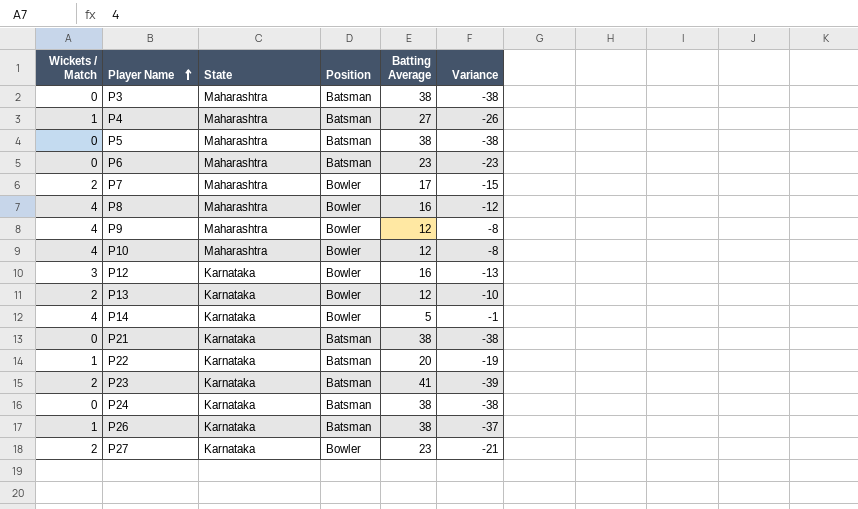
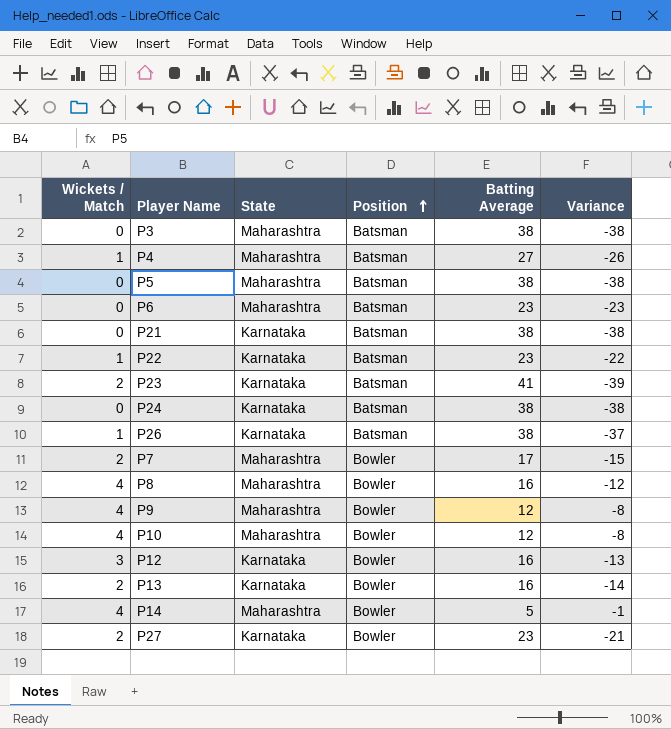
row order: Player Name ascending -> Position ascending
P22 | Batting Average: 20 -> 23
P22 | Variance: -19 -> -22
P13 | Batting Average: 12 -> 16
P13 | Variance: -10 -> -14
P14 | State: Karnataka -> Maharashtra

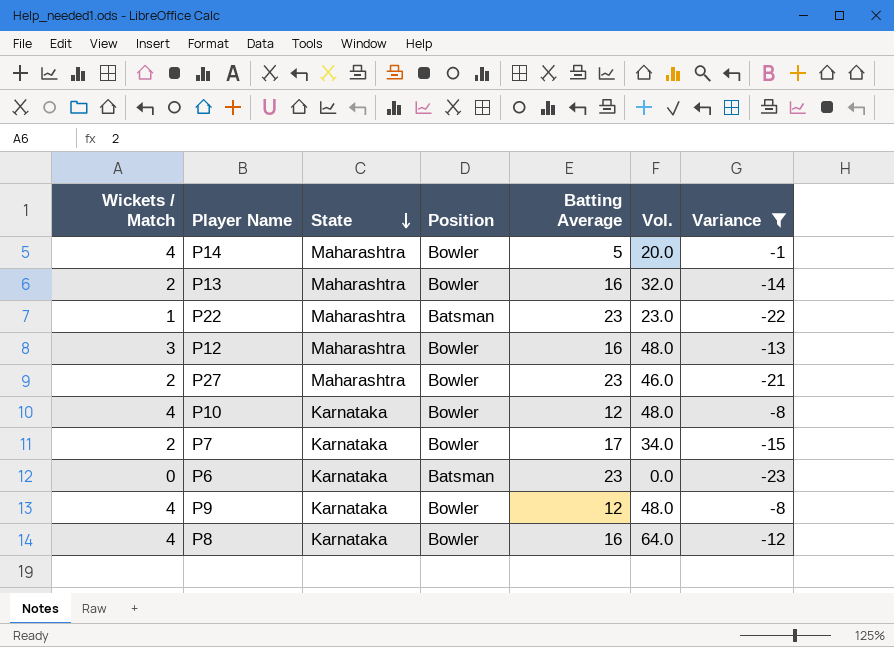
filter: none -> Variance >= -23
row order: Position ascending -> State descending
column Vol. | formula: none -> [Wickets / Match] * [Batting Average]
P13 | State: Karnataka -> Maharashtra
P22 | State: Karnataka -> Maharashtra
P12 | State: Karnataka -> Maharashtra
P27 | State: Karnataka -> Maharashtra
P10 | State: Maharashtra -> Karnataka
P7 | State: Maharashtra -> Karnataka
P6 | State: Maharashtra -> Karnataka
P9 | State: Maharashtra -> Karnataka
P8 | State: Maharashtra -> Karnataka

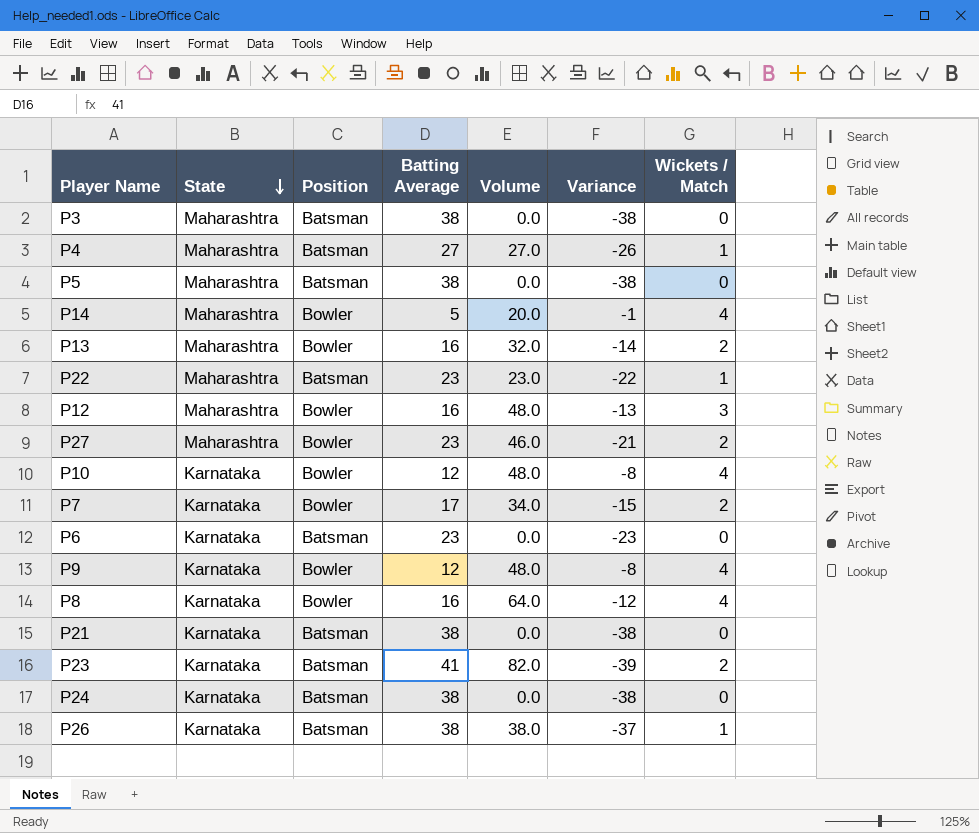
filter: Variance >= -23 -> none
column name: Vol. -> Volume
column Wickets / Match | position: 1 -> 7

